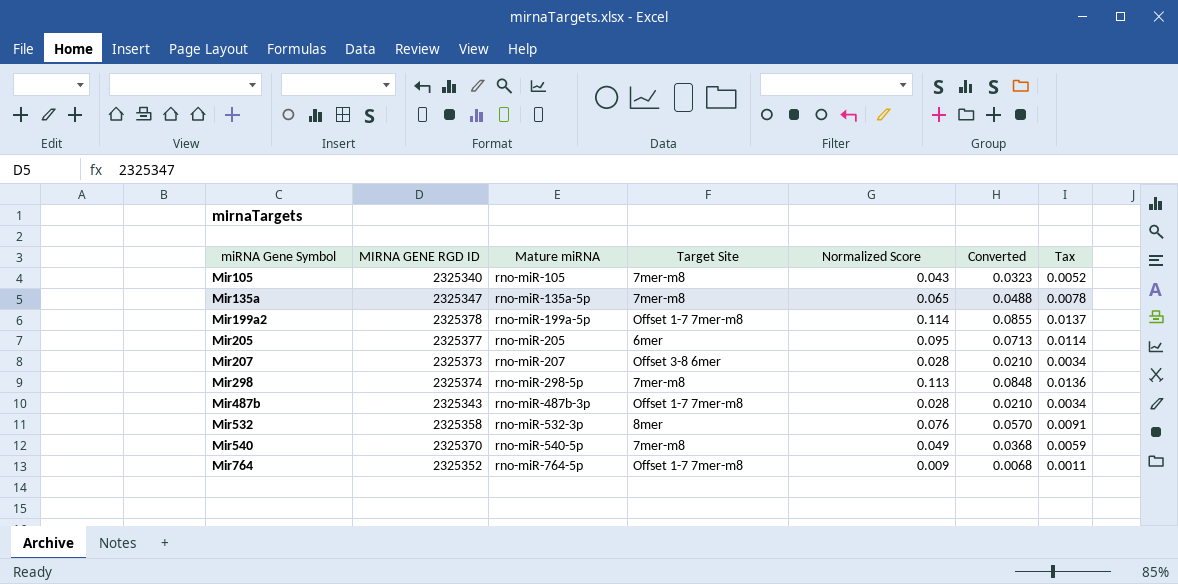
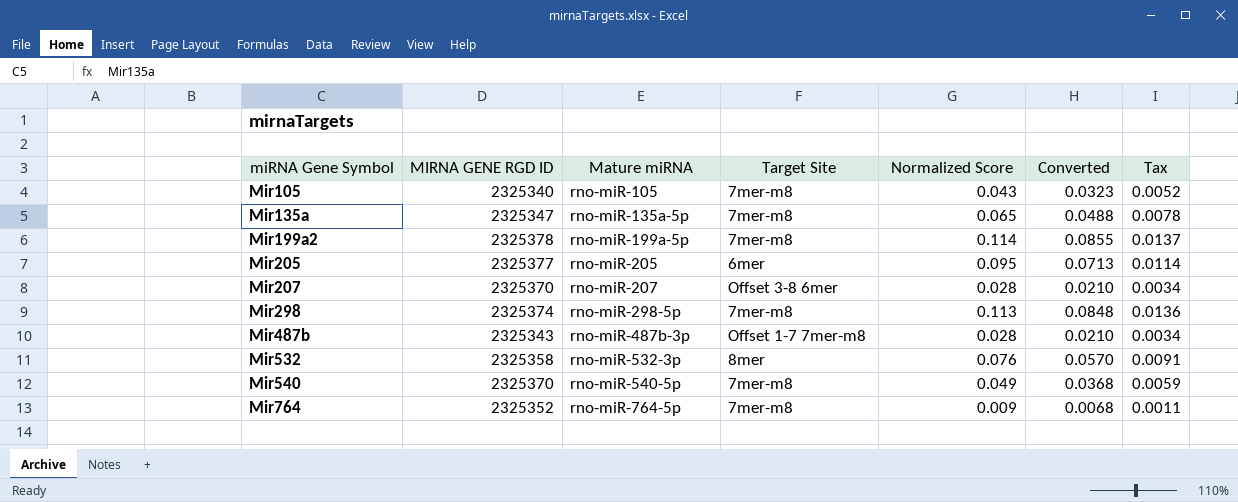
Mir199a2 | Target Site: Offset 1-7 7mer-m8 -> 7mer-m8
Mir207 | MIRNA GENE RGD ID: 2325373 -> 2325370
Mir764 | Target Site: Offset 1-7 7mer-m8 -> 7mer-m8

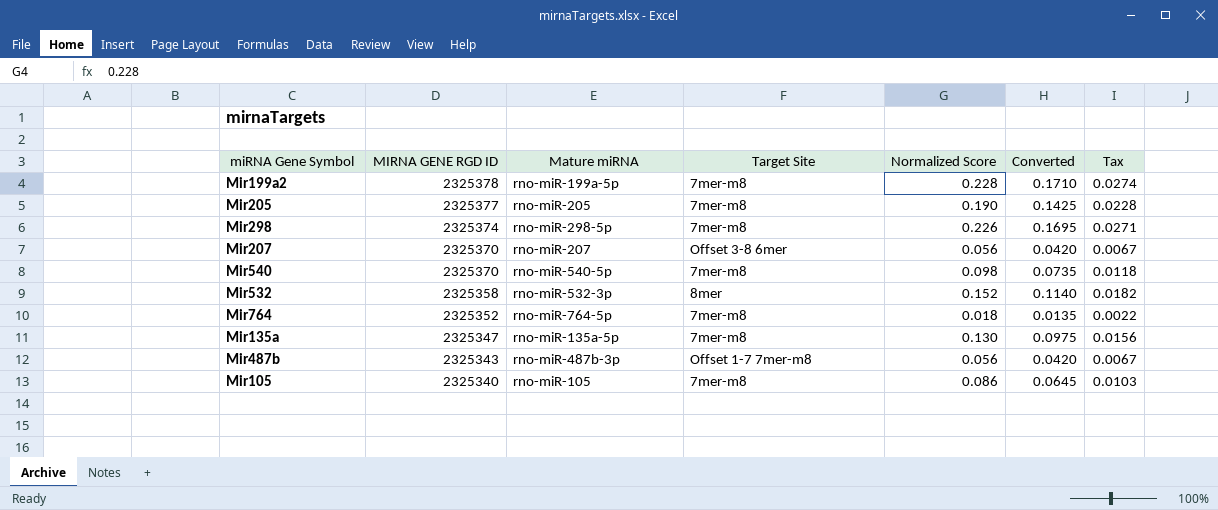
row order: miRNA Gene Symbol ascending -> MIRNA GENE RGD ID descending
Mir199a2 | Normalized Score: 0.114 -> 0.228
Mir199a2 | Converted: 0.0855 -> 0.1710
Mir199a2 | Tax: 0.0137 -> 0.0274
Mir205 | Target Site: 6mer -> 7mer-m8
Mir205 | Normalized Score: 0.095 -> 0.190
Mir205 | Converted: 0.0713 -> 0.1425
Mir205 | Tax: 0.0114 -> 0.0228
Mir298 | Normalized Score: 0.113 -> 0.226
Mir298 | Converted: 0.0848 -> 0.1695
Mir298 | Tax: 0.0136 -> 0.0271
Mir207 | Normalized Score: 0.028 -> 0.056
Mir207 | Converted: 0.0210 -> 0.0420
Mir207 | Tax: 0.0034 -> 0.0067
Mir540 | Normalized Score: 0.049 -> 0.098
Mir540 | Converted: 0.0368 -> 0.0735
Mir540 | Tax: 0.0059 -> 0.0118
Mir532 | Normalized Score: 0.076 -> 0.152
Mir532 | Converted: 0.0570 -> 0.1140
Mir532 | Tax: 0.0091 -> 0.0182
Mir764 | Normalized Score: 0.009 -> 0.018
Mir764 | Converted: 0.0068 -> 0.0135
Mir764 | Tax: 0.0011 -> 0.0022
Mir135a | Normalized Score: 0.065 -> 0.130
Mir135a | Converted: 0.0488 -> 0.0975
Mir135a | Tax: 0.0078 -> 0.0156
Mir487b | Normalized Score: 0.028 -> 0.056
Mir487b | Converted: 0.0210 -> 0.0420
Mir487b | Tax: 0.0034 -> 0.0067
Mir105 | Normalized Score: 0.043 -> 0.086
Mir105 | Converted: 0.0323 -> 0.0645
Mir105 | Tax: 0.0052 -> 0.0103

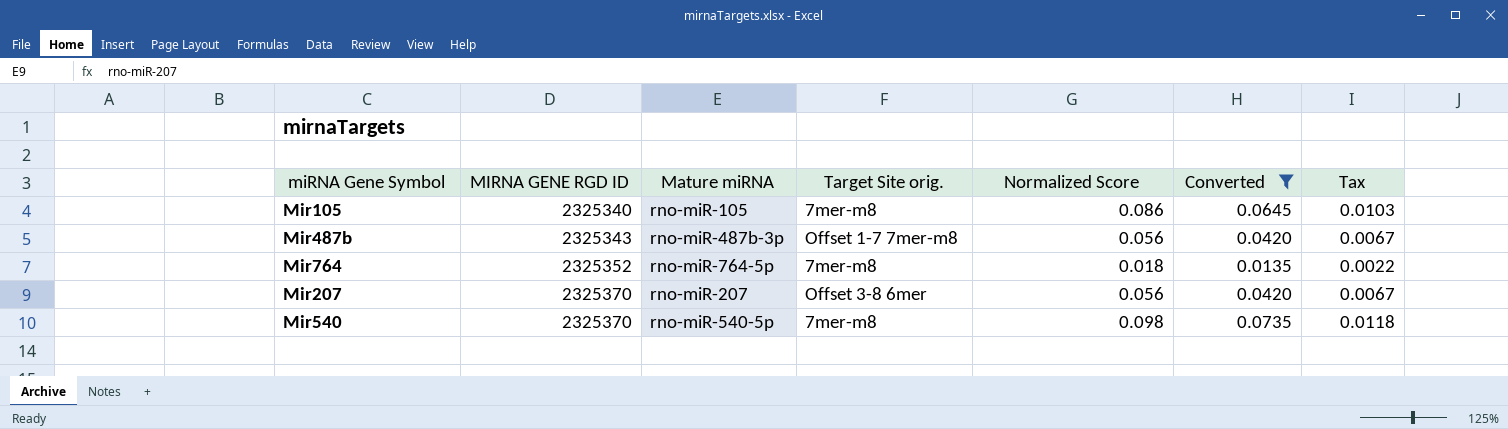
filter: none -> Converted <= 0.0735
row order: MIRNA GENE RGD ID descending -> MIRNA GENE RGD ID ascending
column name: Target Site -> Target Site orig.

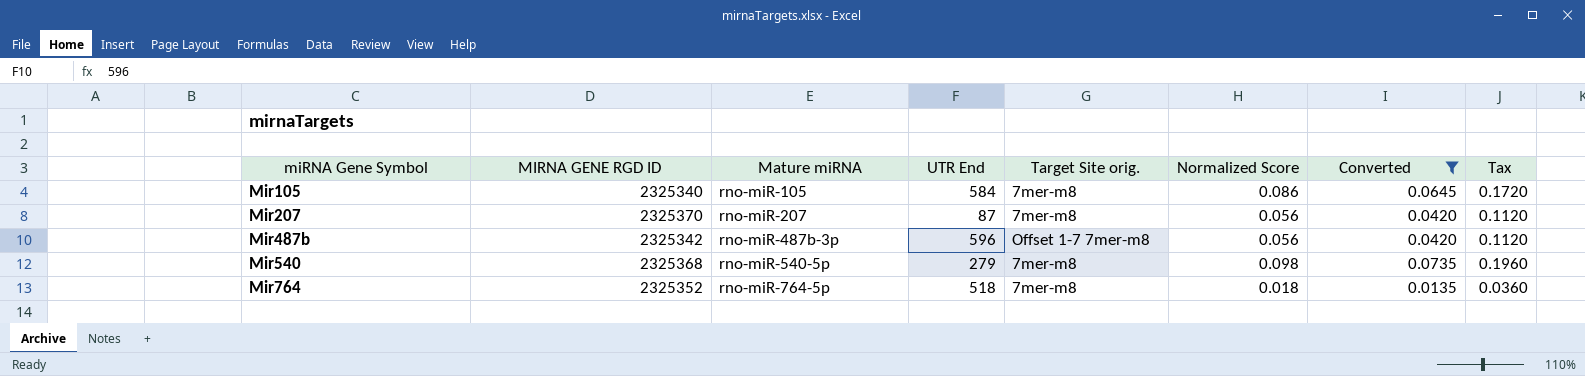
row order: MIRNA GENE RGD ID ascending -> miRNA Gene Symbol ascending
column UTR End | position: none -> 4
column Tax | formula: [Normalized Score] * 0.12 -> [Normalized Score] * 2
Mir207 | Target Site orig.: Offset 3-8 6mer -> 7mer-m8
Mir487b | MIRNA GENE RGD ID: 2325343 -> 2325342
Mir540 | MIRNA GENE RGD ID: 2325370 -> 2325368

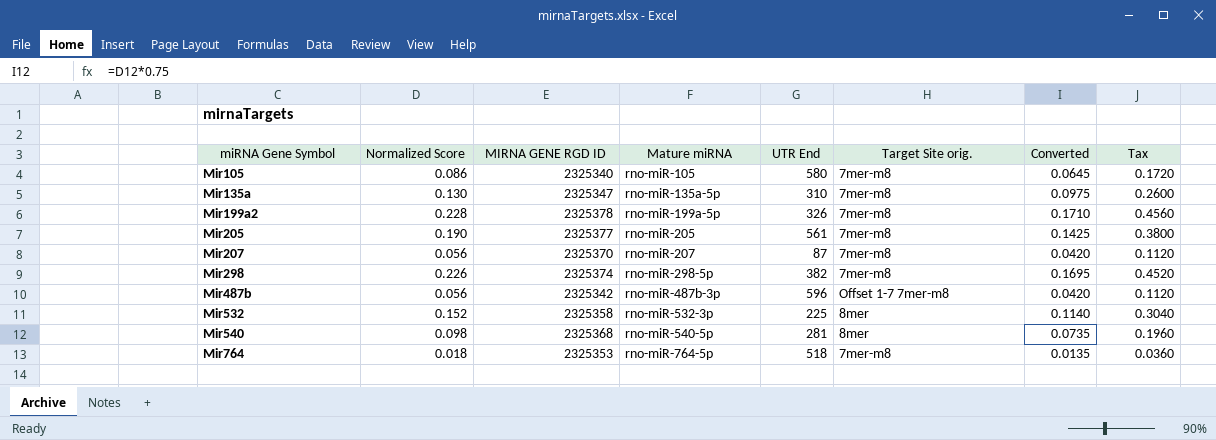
filter: Converted <= 0.0735 -> none
column Normalized Score | position: 6 -> 2
Mir105 | UTR End: 584 -> 580
Mir540 | UTR End: 279 -> 281
Mir540 | Target Site orig.: 7mer-m8 -> 8mer
Mir764 | MIRNA GENE RGD ID: 2325352 -> 2325353

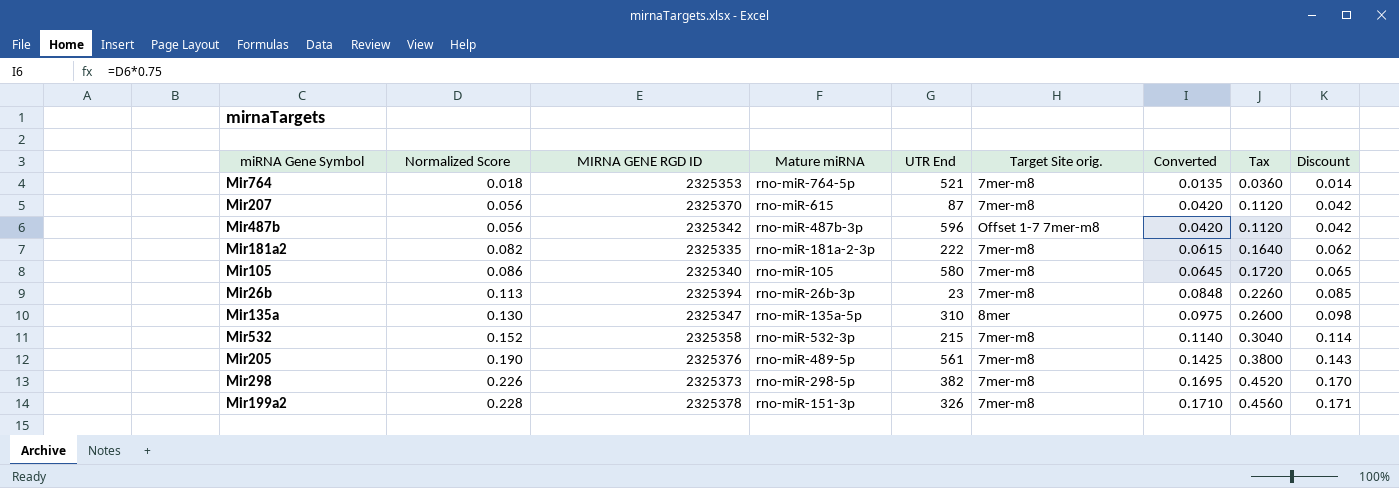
row order: miRNA Gene Symbol ascending -> Normalized Score ascending
column Discount | formula: none -> [Normalized Score] * 0.75
row Mir540: 0.098 | 2325368 | rno-miR-540-5p | 281 | 8mer | 0.0735 | 0.1960 -> none
Mir764 | UTR End: 518 -> 521
Mir207 | Mature miRNA: rno-miR-207 -> rno-miR-615
row Mir181a2: none -> 0.082 | 2325335 | rno-miR-181a-2-3p | 222 | 7mer-m8 | 0.0615 | 0.1640 | 0.062
row Mir26b: none -> 0.113 | 2325394 | rno-miR-26b-3p | 23 | 7mer-m8 | 0.0848 | 0.2260 | 0.085
Mir135a | Target Site orig.: 7mer-m8 -> 8mer
Mir532 | UTR End: 225 -> 215
Mir532 | Target Site orig.: 8mer -> 7mer-m8
Mir205 | MIRNA GENE RGD ID: 2325377 -> 2325376
Mir205 | Mature miRNA: rno-miR-205 -> rno-miR-489-5p
Mir298 | MIRNA GENE RGD ID: 2325374 -> 2325373
Mir199a2 | Mature miRNA: rno-miR-199a-5p -> rno-miR-151-3p

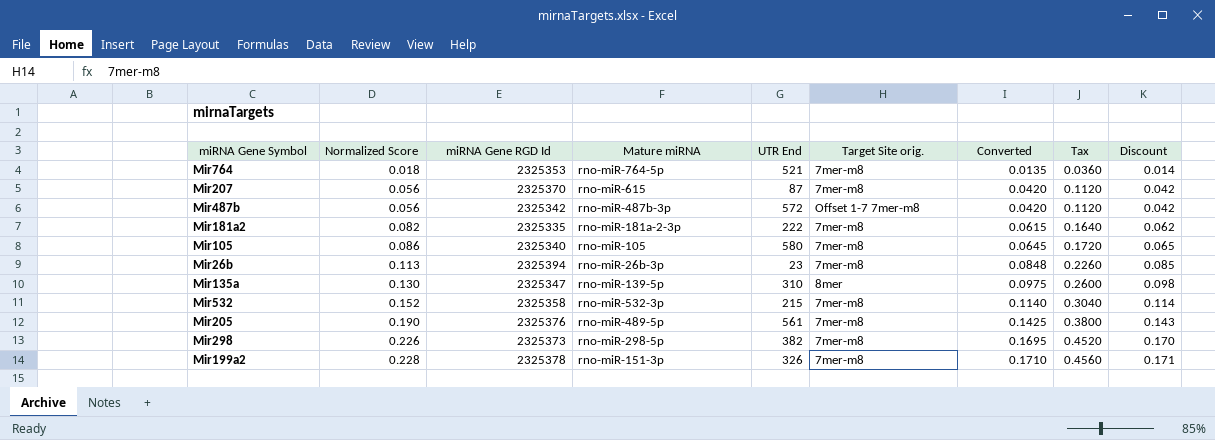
column name: MIRNA GENE RGD ID -> miRNA Gene RGD Id
Mir487b | UTR End: 596 -> 572
Mir135a | Mature miRNA: rno-miR-135a-5p -> rno-miR-139-5p

